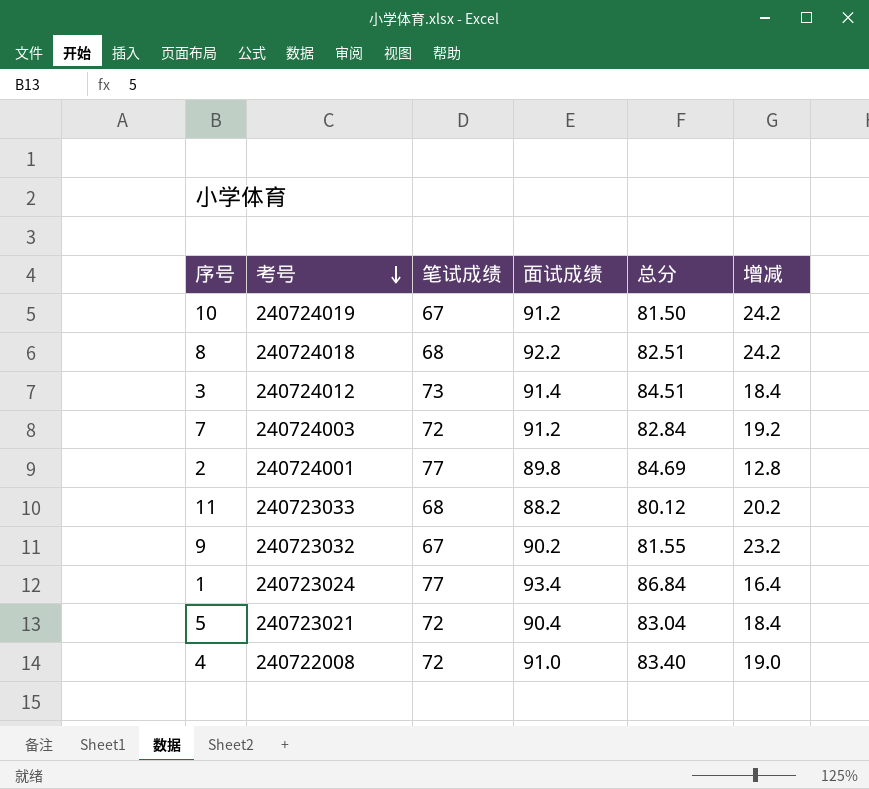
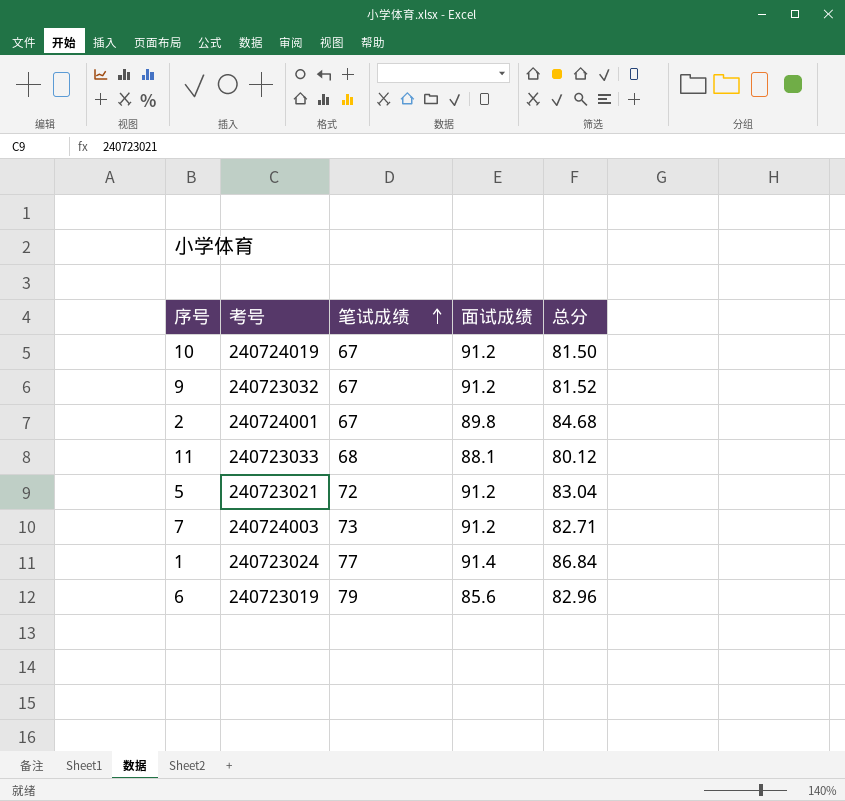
row order: 考号 descending -> 笔试成绩 ascending
column 增减 | formula: [面试成绩] - [笔试成绩] -> none
row 8: 240724018 | 68 | 92.2 | 82.51 | 24.2 -> none
row 3: 240724012 | 73 | 91.4 | 84.51 | 18.4 -> none
row 4: 240722008 | 72 | 91.0 | 83.40 | 19.0 -> none
9 | 面试成绩: 90.2 -> 91.2
9 | 总分: 81.55 -> 81.52
2 | 笔试成绩: 77 -> 67
2 | 总分: 84.69 -> 84.68
11 | 面试成绩: 88.2 -> 88.1
5 | 面试成绩: 90.4 -> 91.2
7 | 笔试成绩: 72 -> 73
7 | 总分: 82.84 -> 82.71
1 | 面试成绩: 93.4 -> 91.4
row 6: none -> 240723019 | 79 | 85.6 | 82.96

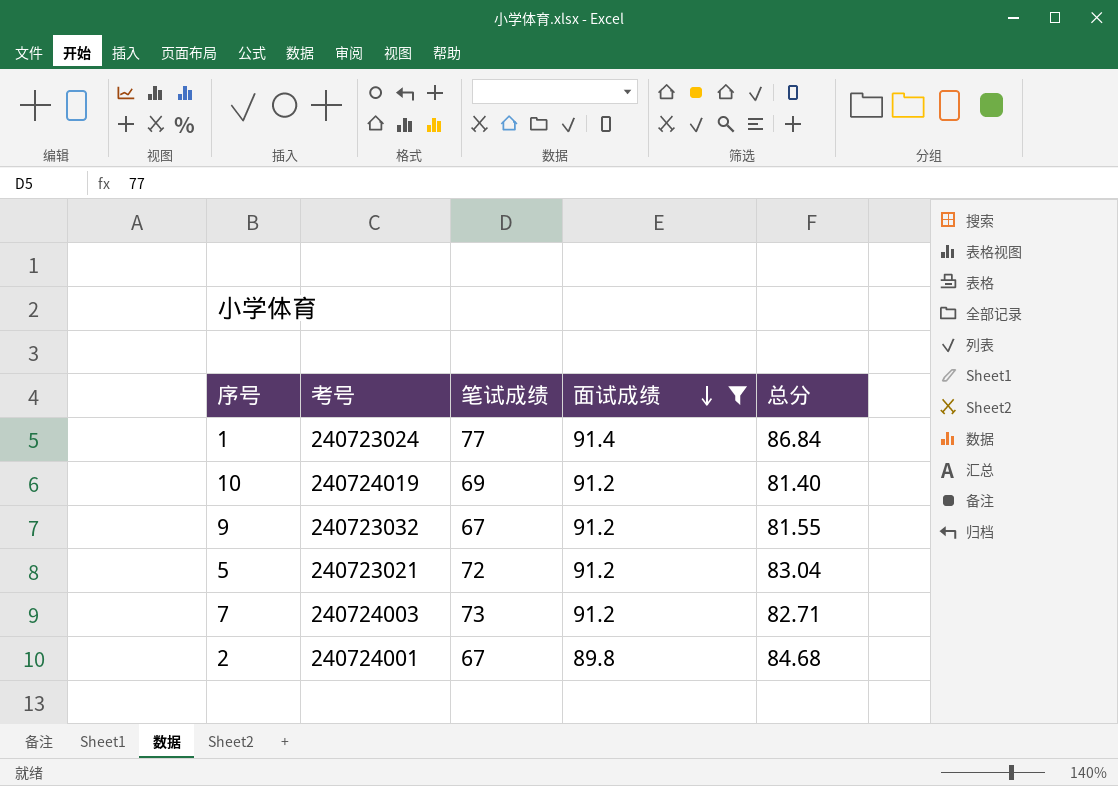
filter: none -> 面试成绩 >= 89.8
row order: 笔试成绩 ascending -> 面试成绩 descending
10 | 笔试成绩: 67 -> 69
10 | 总分: 81.50 -> 81.40
9 | 总分: 81.52 -> 81.55

